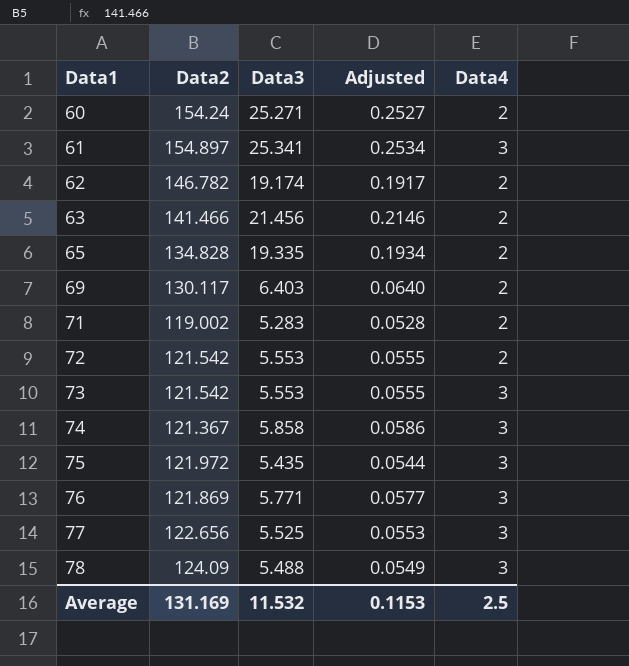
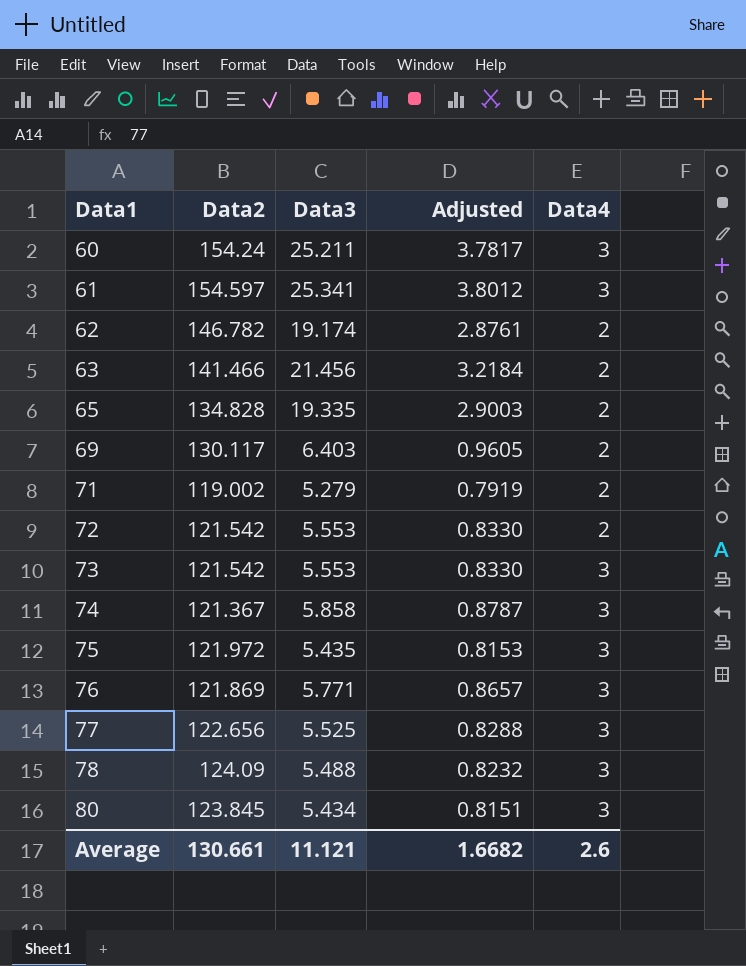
column Adjusted | formula: [Data3] * 0.01 -> [Data3] * 0.15
60 | Data3: 25.271 -> 25.211
60 | Data4: 2 -> 3
61 | Data2: 154.897 -> 154.597
71 | Data3: 5.283 -> 5.279
row 80: none -> 123.845 | 5.434 | 0.8151 | 3
Average | Data2: 131.169 -> 130.661
Average | Data3: 11.532 -> 11.121
Average | Adjusted: 0.1153 -> 1.6682
Average | Data4: 2.5 -> 2.6

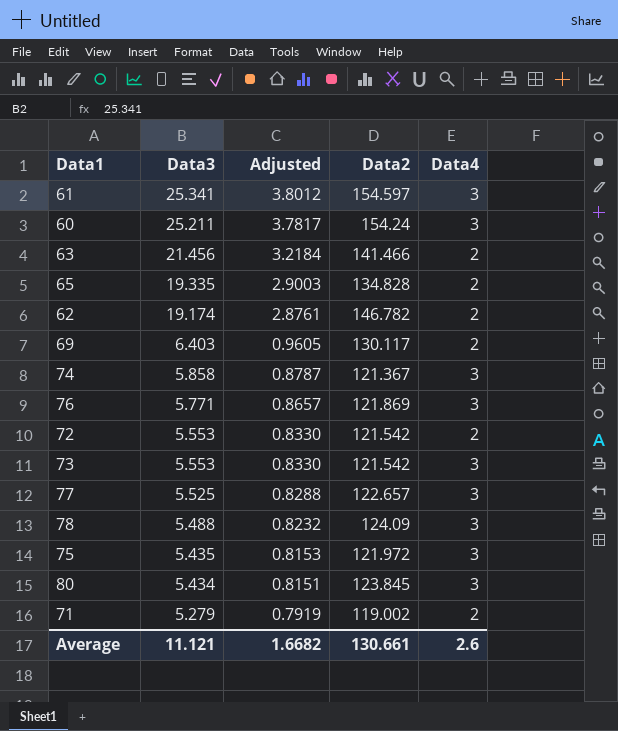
row order: Data1 ascending -> Data3 descending
column Data2 | position: 2 -> 4
77 | Data2: 122.656 -> 122.657

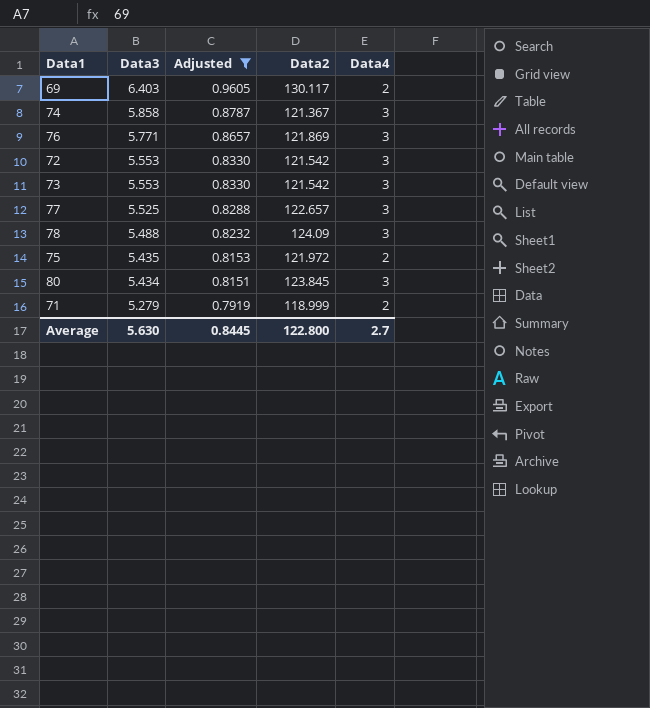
filter: none -> Adjusted <= 0.9605
72 | Data4: 2 -> 3
75 | Data4: 3 -> 2
71 | Data2: 119.002 -> 118.999
Average | Data3: 11.121 -> 5.630
Average | Adjusted: 1.6682 -> 0.8445
Average | Data2: 130.661 -> 122.800
Average | Data4: 2.6 -> 2.7

